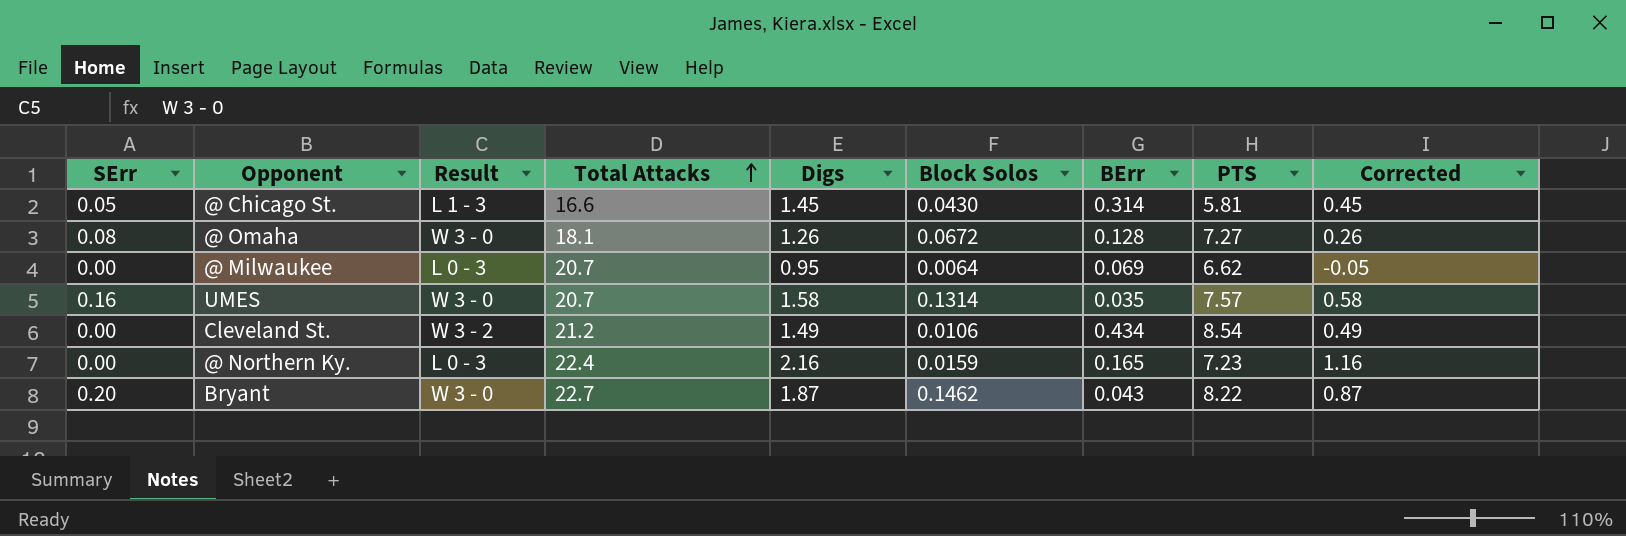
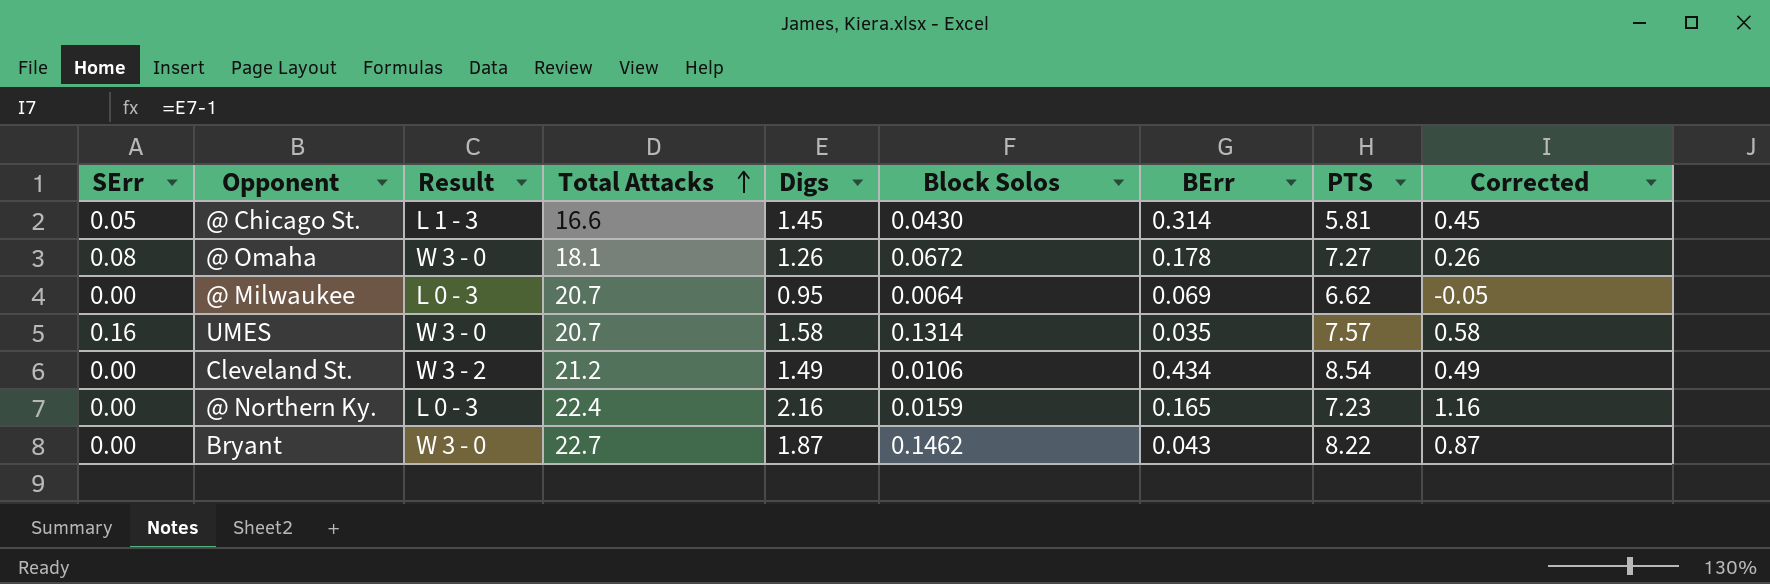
@ Omaha | BErr: 0.128 -> 0.178
Bryant | SErr: 0.20 -> 0.00

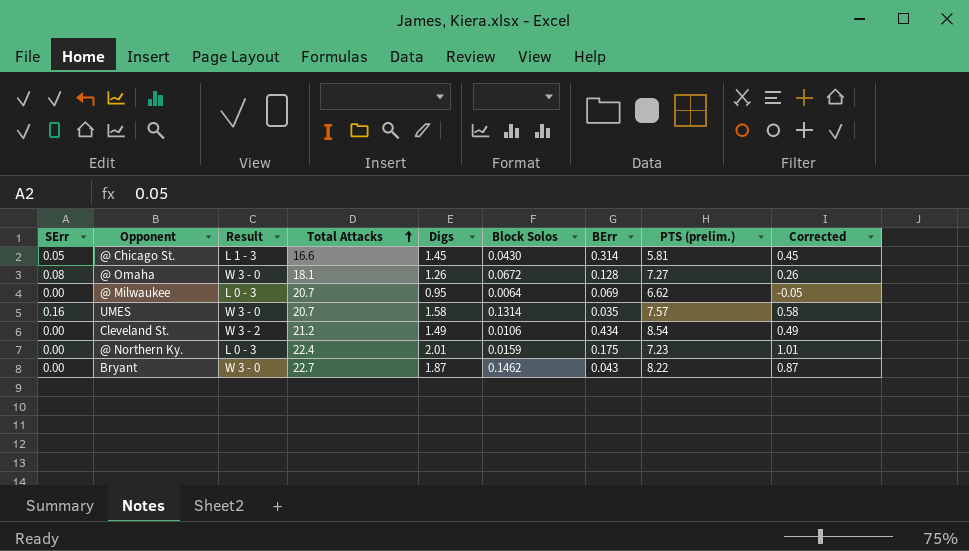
column name: PTS -> PTS (prelim.)
@ Omaha | BErr: 0.178 -> 0.128
@ Northern Ky. | Digs: 2.16 -> 2.01
@ Northern Ky. | BErr: 0.165 -> 0.175
@ Northern Ky. | Corrected: 1.16 -> 1.01

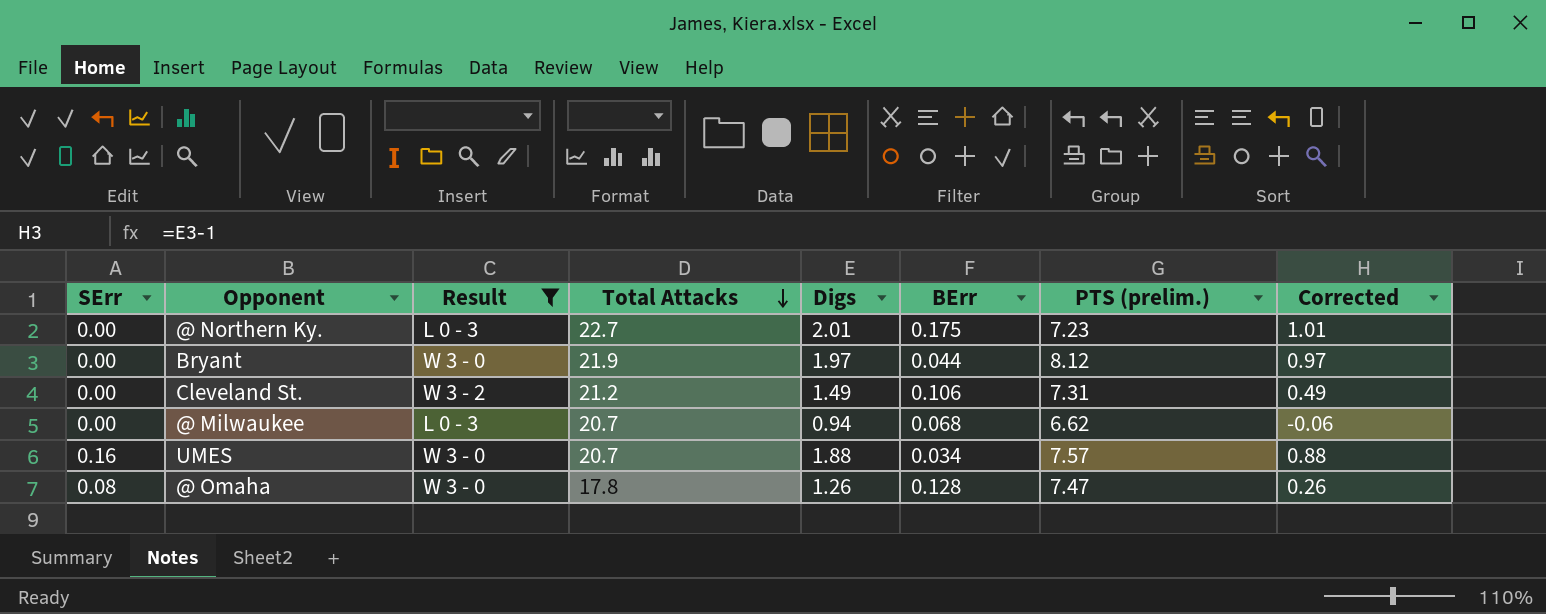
filter: none -> Result != L 1 - 3
row order: Total Attacks ascending -> Total Attacks descending
column Block Solos | position: 6 -> none
@ Northern Ky. | Total Attacks: 22.4 -> 22.7
Bryant | Total Attacks: 22.7 -> 21.9
Bryant | Digs: 1.87 -> 1.97
Bryant | BErr: 0.043 -> 0.044
Bryant | PTS (prelim.): 8.22 -> 8.12
Bryant | Corrected: 0.87 -> 0.97
Cleveland St. | BErr: 0.434 -> 0.106
Cleveland St. | PTS (prelim.): 8.54 -> 7.31
@ Milwaukee | Digs: 0.95 -> 0.94
@ Milwaukee | BErr: 0.069 -> 0.068
@ Milwaukee | Corrected: -0.05 -> -0.06
UMES | Digs: 1.58 -> 1.88
UMES | BErr: 0.035 -> 0.034
UMES | Corrected: 0.58 -> 0.88
@ Omaha | Total Attacks: 18.1 -> 17.8
@ Omaha | PTS (prelim.): 7.27 -> 7.47

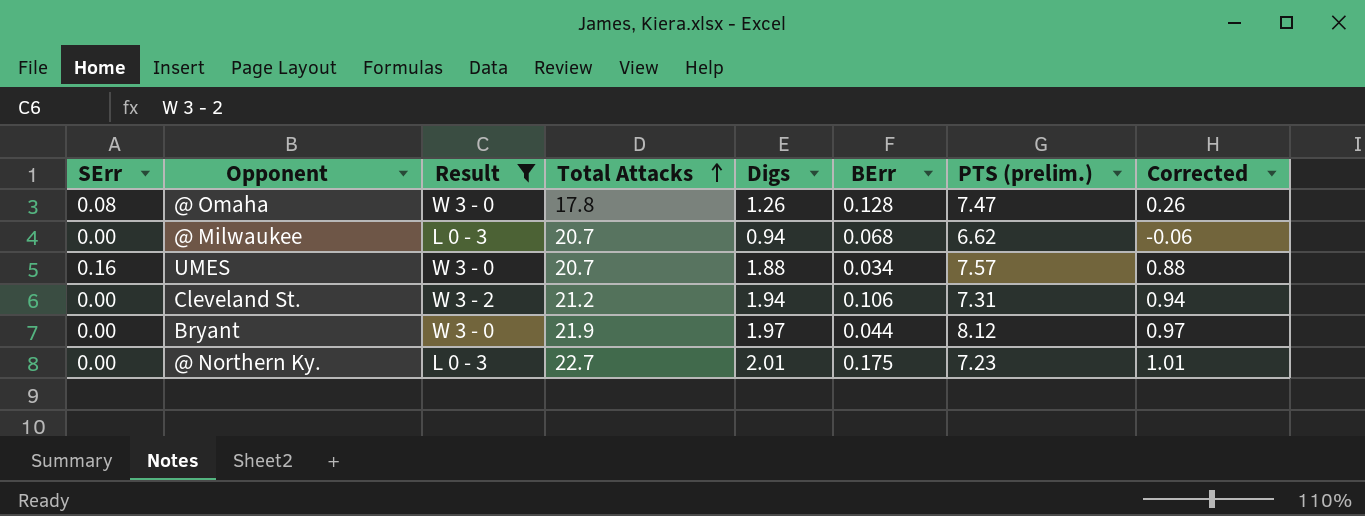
row order: Total Attacks descending -> Total Attacks ascending
Cleveland St. | Digs: 1.49 -> 1.94
Cleveland St. | Corrected: 0.49 -> 0.94

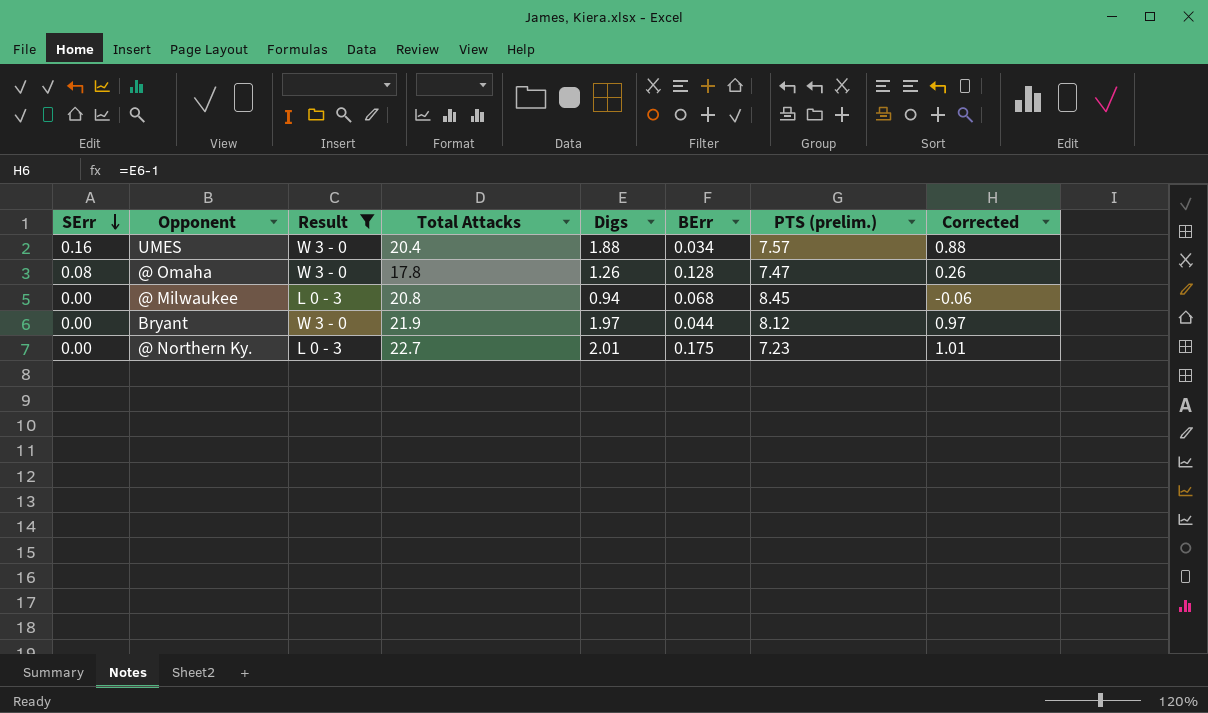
row order: Total Attacks ascending -> SErr descending
row Cleveland St.: 0.00 | W 3 - 2 | 21.2 | 1.94 | 0.106 | 7.31 | 0.94 -> none
UMES | Total Attacks: 20.7 -> 20.4
@ Milwaukee | Total Attacks: 20.7 -> 20.8
@ Milwaukee | PTS (prelim.): 6.62 -> 8.45

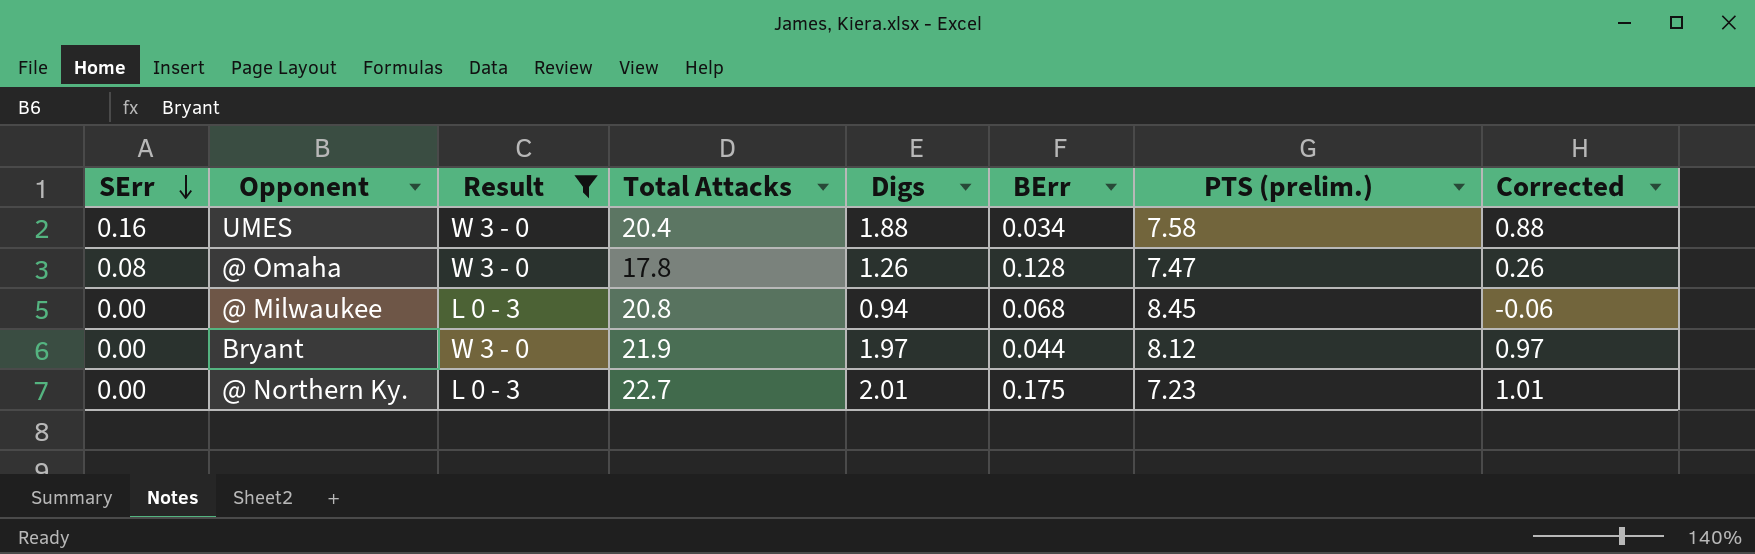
UMES | PTS (prelim.): 7.57 -> 7.58

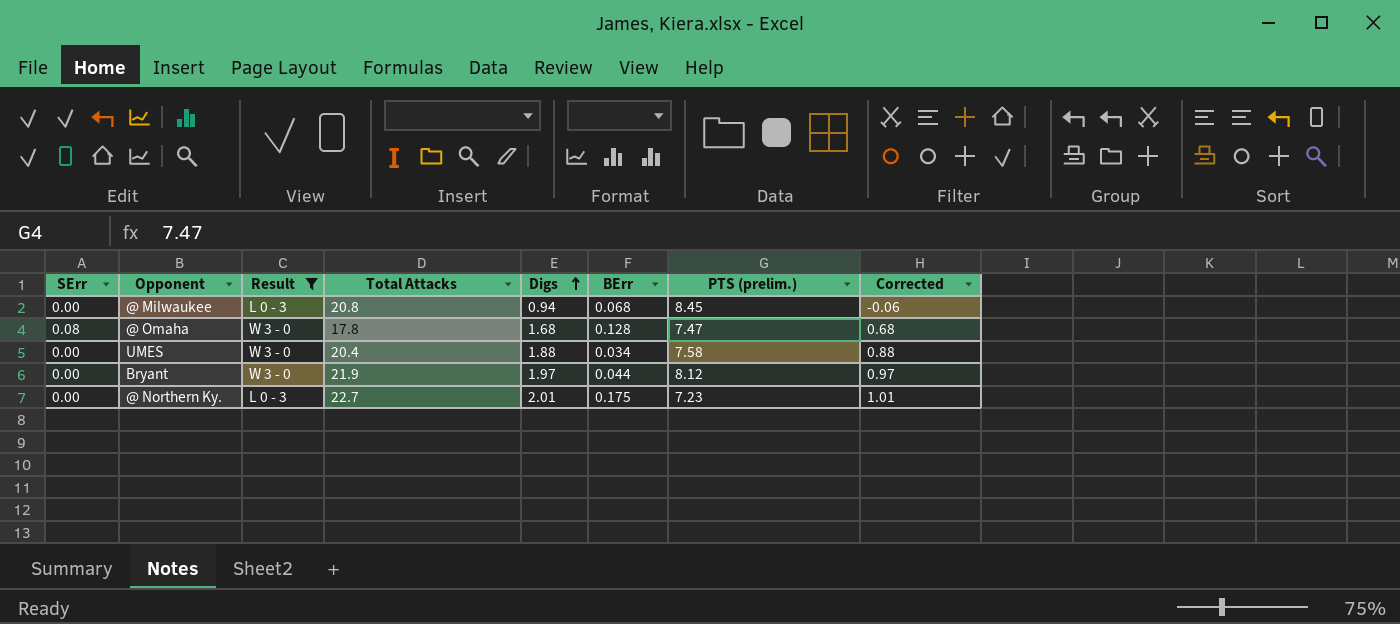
row order: SErr descending -> Digs ascending
@ Omaha | Digs: 1.26 -> 1.68
@ Omaha | Corrected: 0.26 -> 0.68
UMES | SErr: 0.16 -> 0.00

